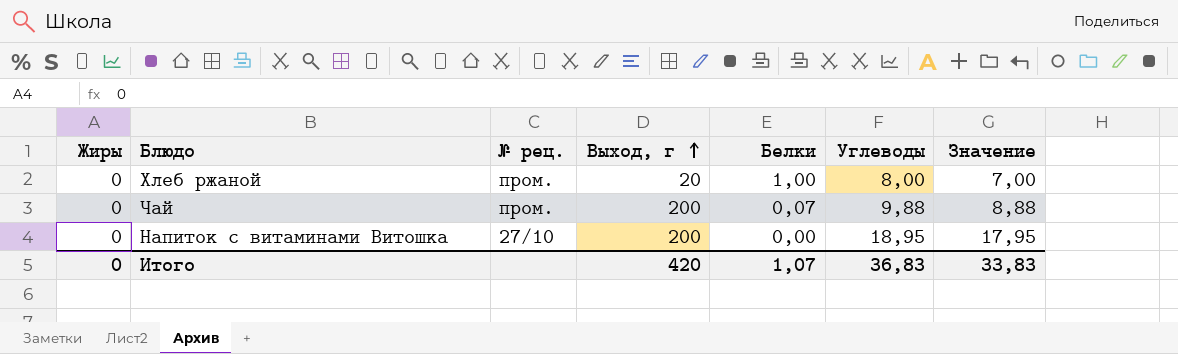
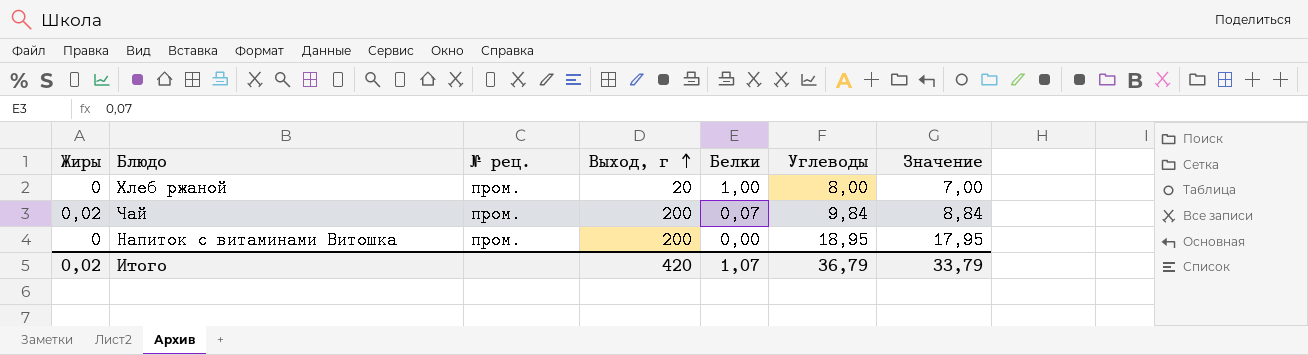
Чай | Жиры: 0 -> 0,02
Чай | Углеводы: 9,88 -> 9,84
Чай | Значение: 8,88 -> 8,84
Напиток с витаминами Витошка | № рец.: 27/10 -> пром.
Итого | Жиры: 0 -> 0,02
Итого | Углеводы: 36,83 -> 36,79
Итого | Значение: 33,83 -> 33,79

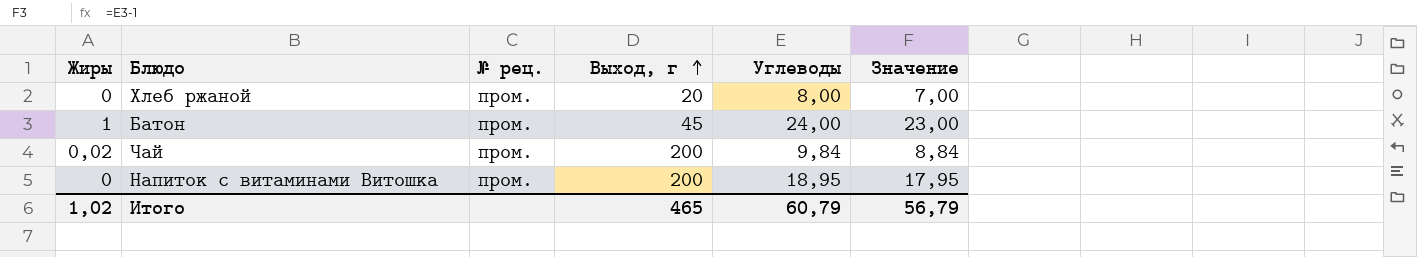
column Белки | position: 5 -> none
row Батон: none -> 1 | пром. | 45 | 24,00 | 23,00
Итого | Жиры: 0,02 -> 1,02
Итого | Выход, г: 420 -> 465
Итого | Углеводы: 36,79 -> 60,79
Итого | Значение: 33,79 -> 56,79

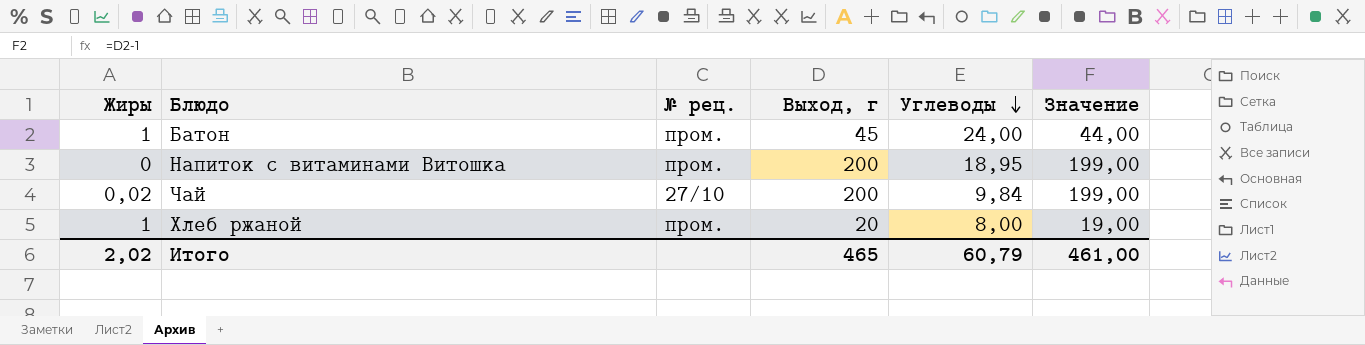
row order: Выход, г ascending -> Углеводы descending
column Значение | formula: [Углеводы] - 1 -> [Выход, г] - 1
Чай | № рец.: пром. -> 27/10
Хлеб ржаной | Жиры: 0 -> 1
Итого | Жиры: 1,02 -> 2,02
Итого | Значение: 56,79 -> 461,00

